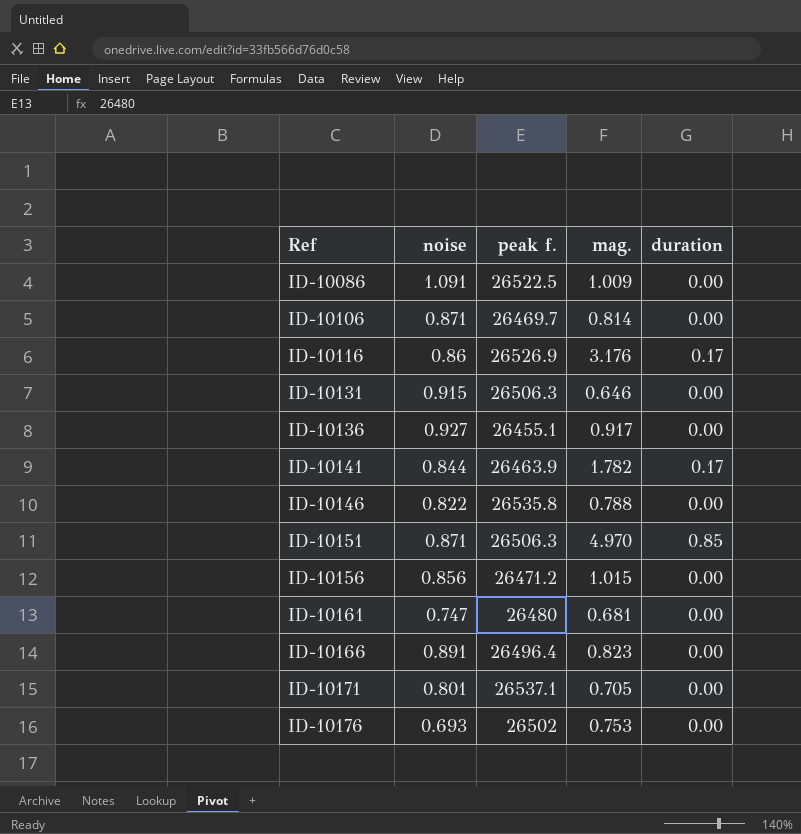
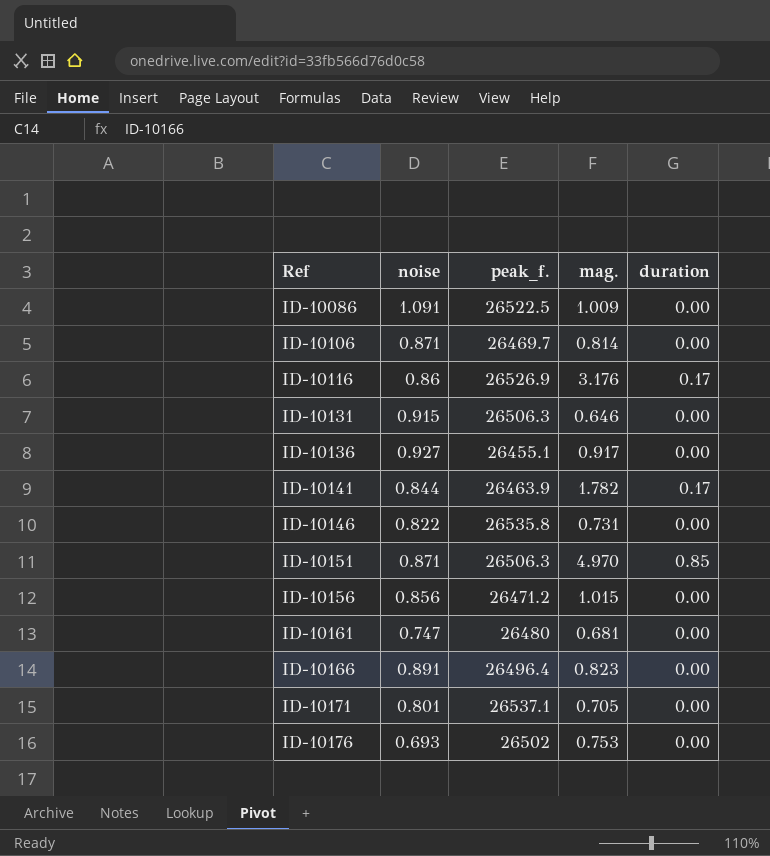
column name: peak f. -> peak_f.
ID-10146 | mag.: 0.788 -> 0.731

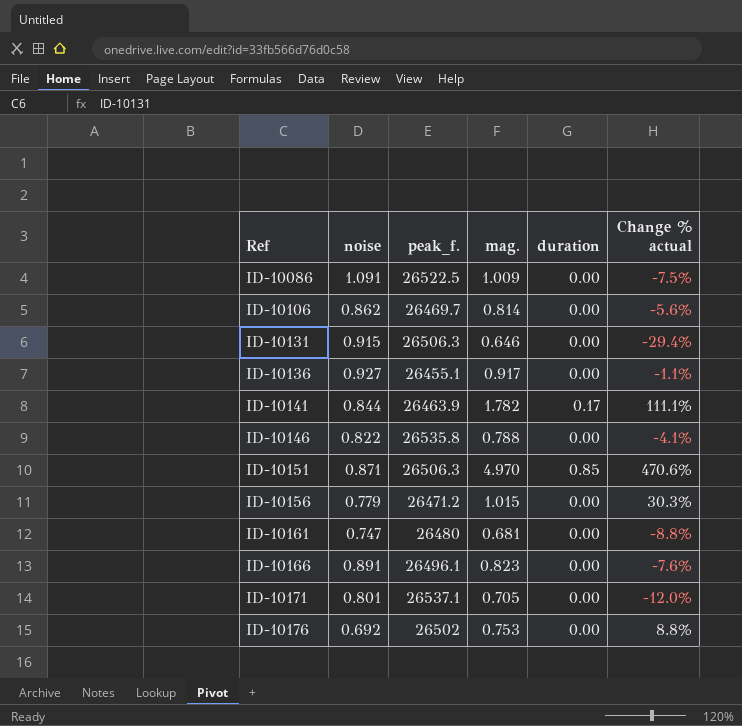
column Change % actual | formula: none -> ([mag.] - [noise]) / [noise]
row ID-10116: 0.86 | 26526.9 | 3.176 | 0.17 -> none
ID-10106 | noise: 0.871 -> 0.862
ID-10146 | mag.: 0.731 -> 0.788
ID-10156 | noise: 0.856 -> 0.779
ID-10166 | peak_f.: 26496.4 -> 26496.1
ID-10176 | noise: 0.693 -> 0.692

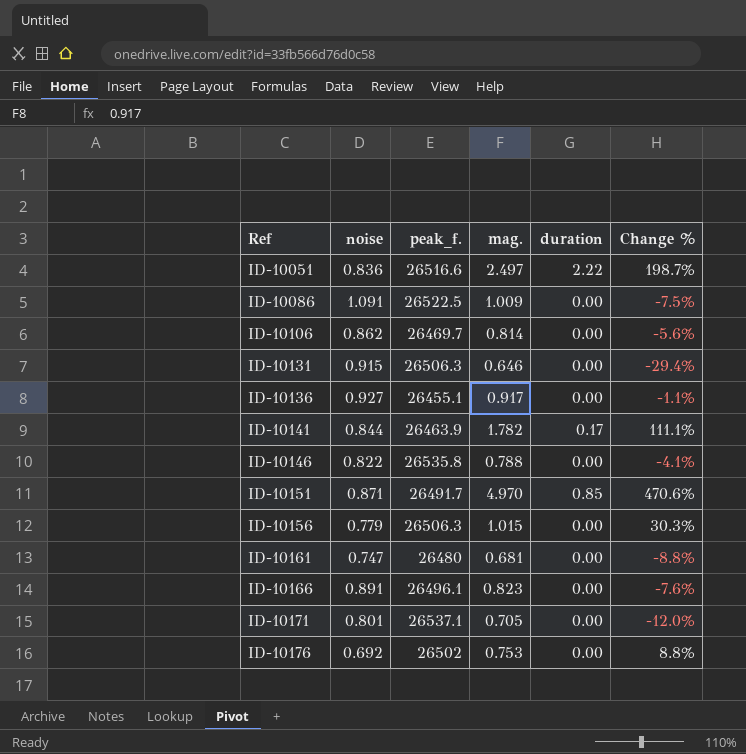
column name: Change % actual -> Change %
row ID-10051: none -> 0.836 | 26516.6 | 2.497 | 2.22 | 198.7%
ID-10151 | peak_f.: 26506.3 -> 26491.7
ID-10156 | peak_f.: 26471.2 -> 26506.3

